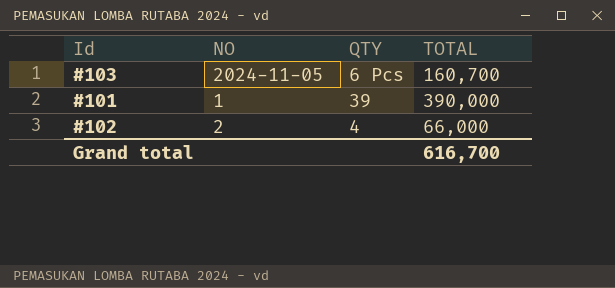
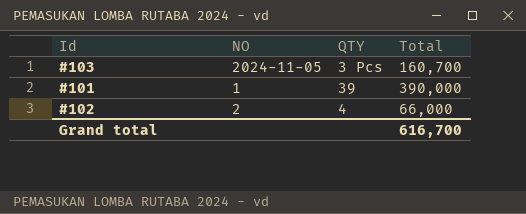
column name: TOTAL -> Total
#103 | QTY: 6 Pcs -> 3 Pcs

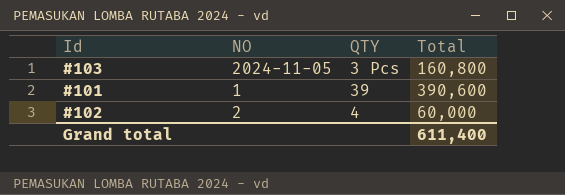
#103 | Total: 160,700 -> 160,800
#101 | Total: 390,000 -> 390,600
#102 | Total: 66,000 -> 60,000
Grand total | Total: 616,700 -> 611,400

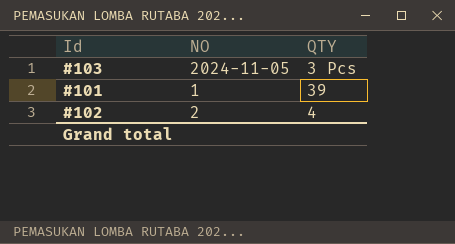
column Total | position: 4 -> none

